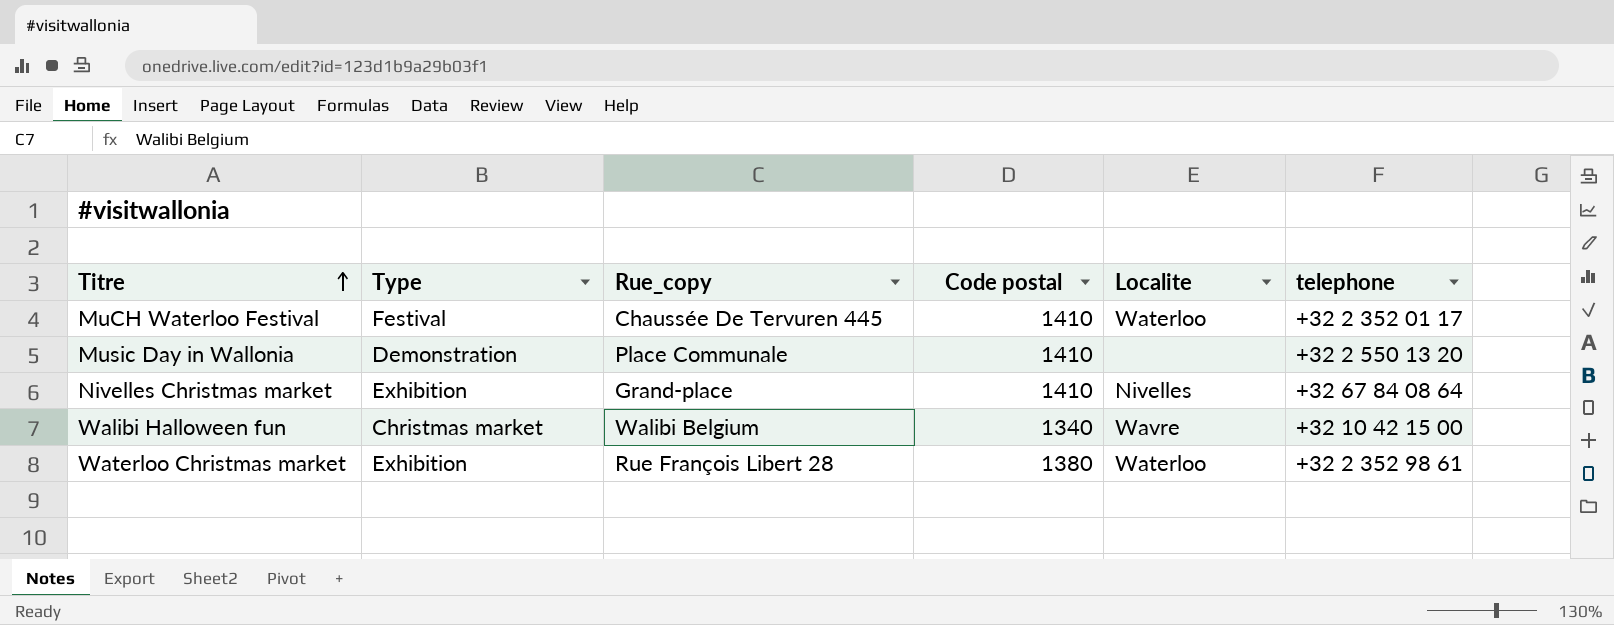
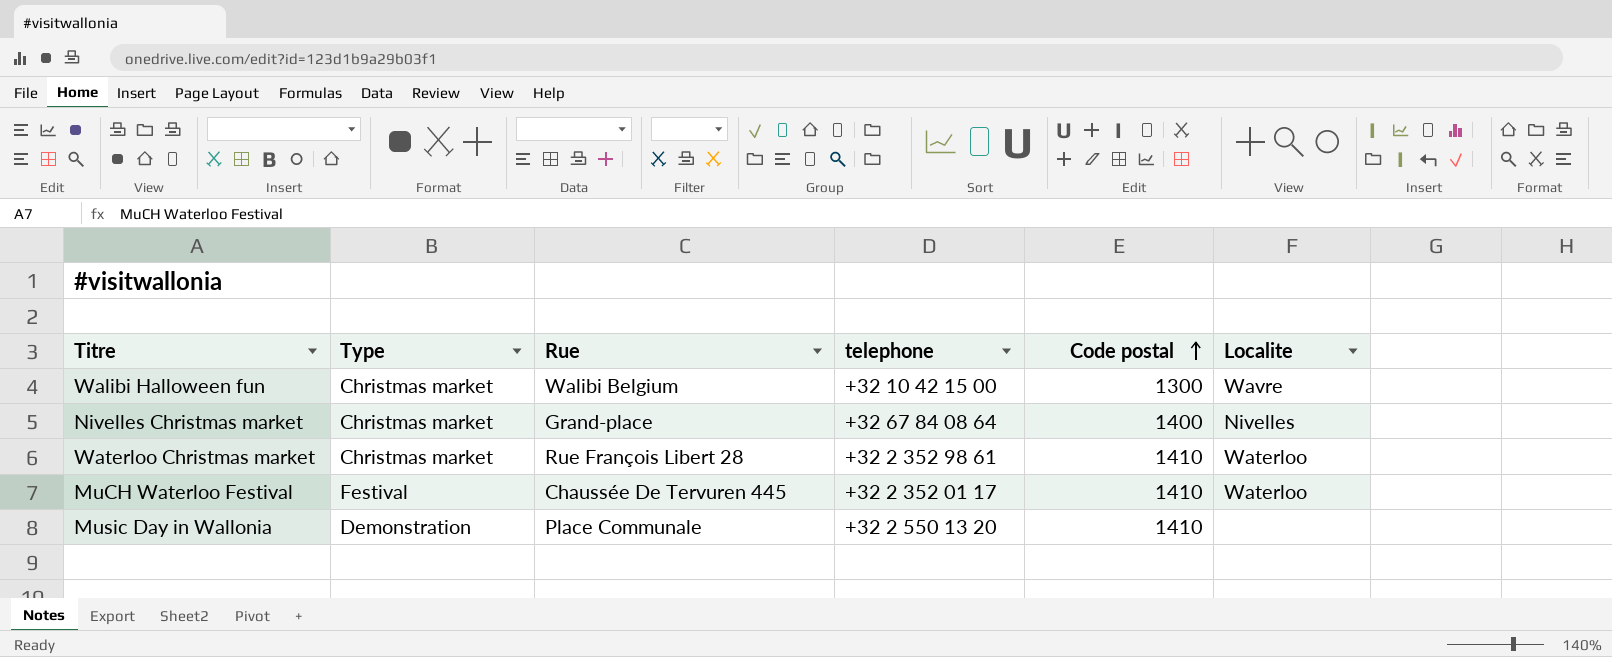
row order: Titre ascending -> Code postal ascending
column name: Rue_copy -> Rue
column telephone | position: 6 -> 4
Walibi Halloween fun | Code postal: 1340 -> 1300
Nivelles Christmas market | Type: Exhibition -> Christmas market
Nivelles Christmas market | Code postal: 1410 -> 1400
Waterloo Christmas market | Type: Exhibition -> Christmas market
Waterloo Christmas market | Code postal: 1380 -> 1410

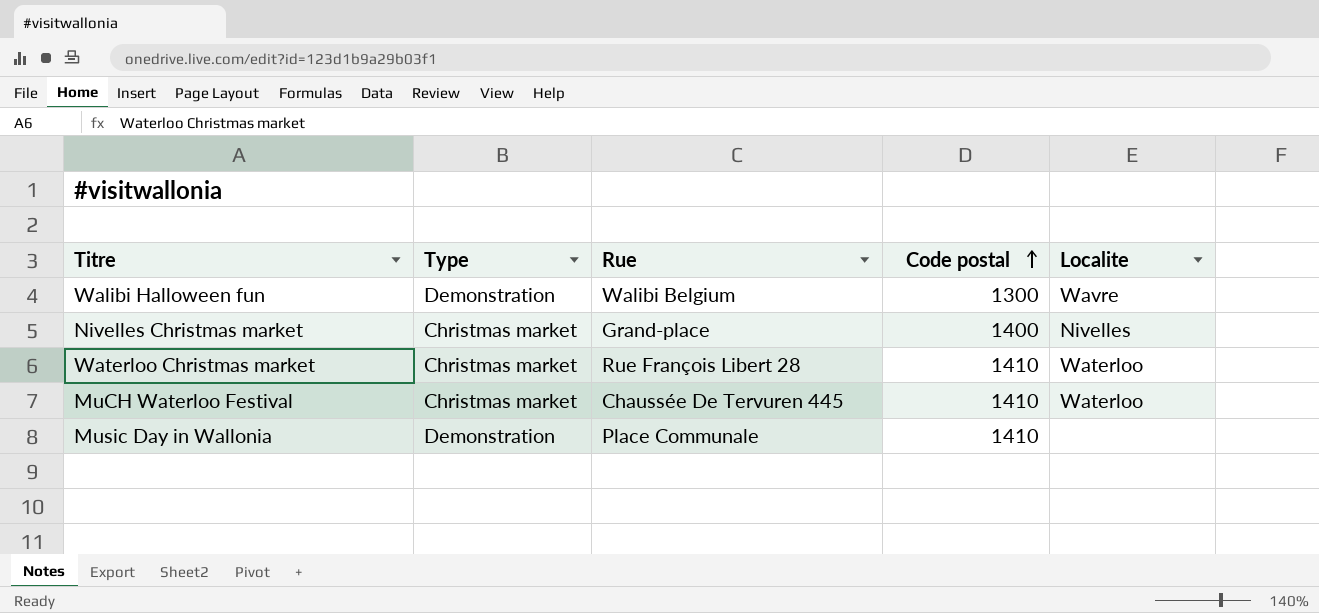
column telephone | position: 4 -> none
Walibi Halloween fun | Type: Christmas market -> Demonstration
MuCH Waterloo Festival | Type: Festival -> Christmas market

